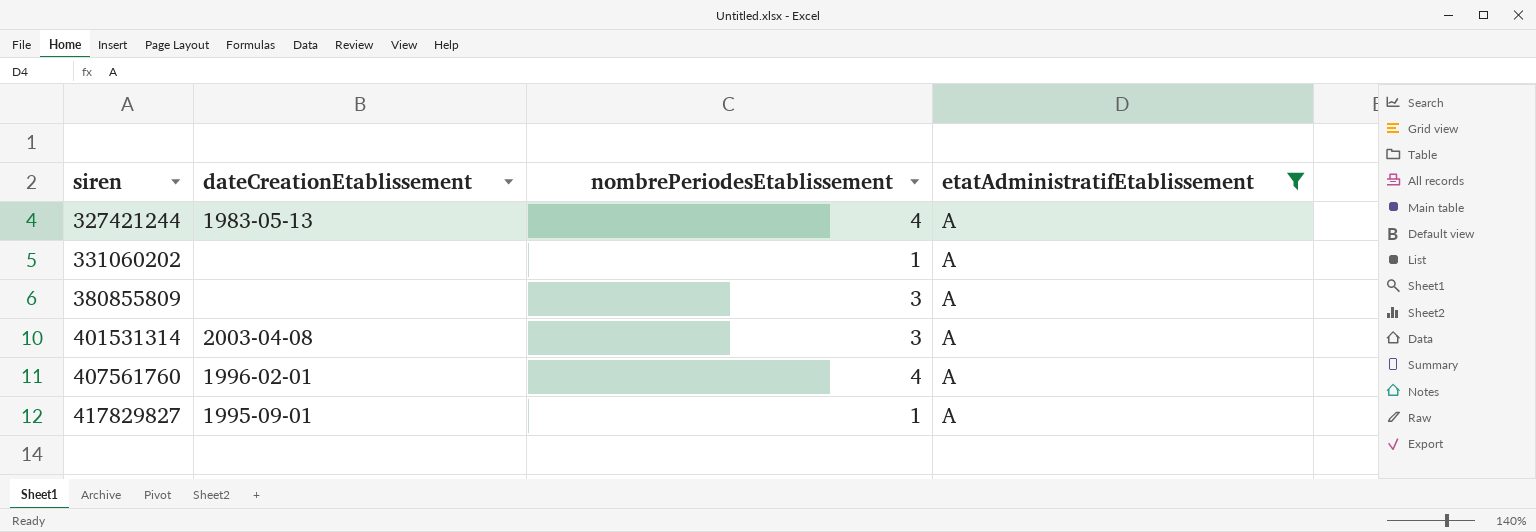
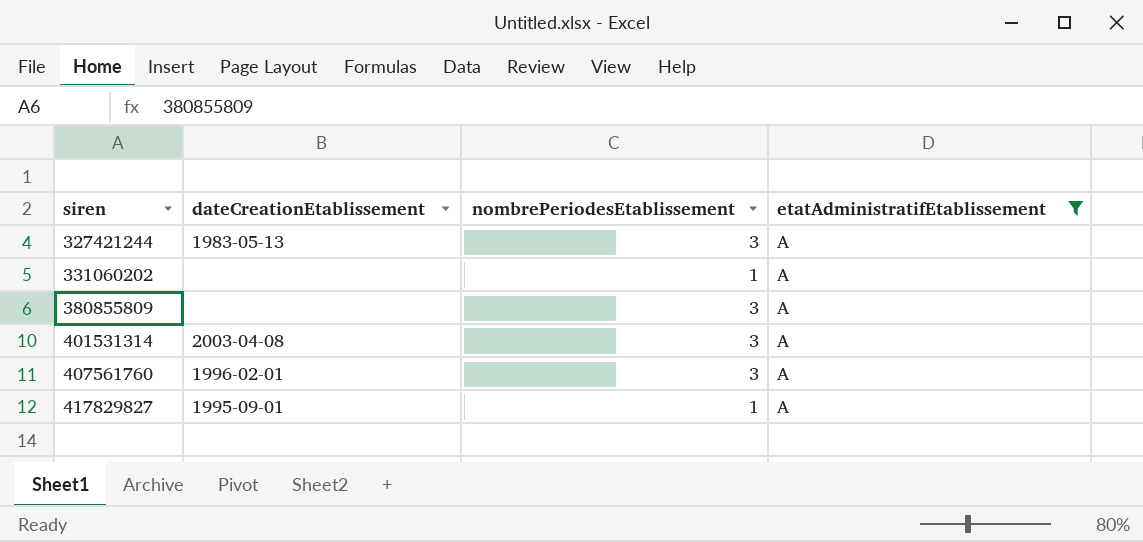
327421244 | nombrePeriodesEtablissement: 4 -> 3
407561760 | nombrePeriodesEtablissement: 4 -> 3

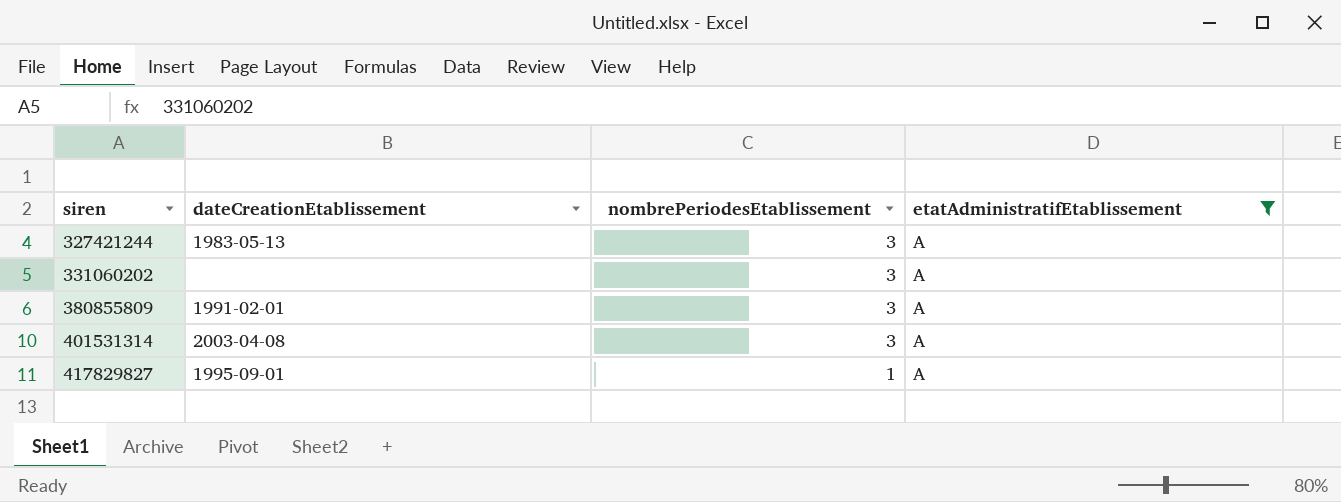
row 407561760: 1996-02-01 | 3 | A -> none
331060202 | nombrePeriodesEtablissement: 1 -> 3
380855809 | dateCreationEtablissement: none -> 1991-02-01

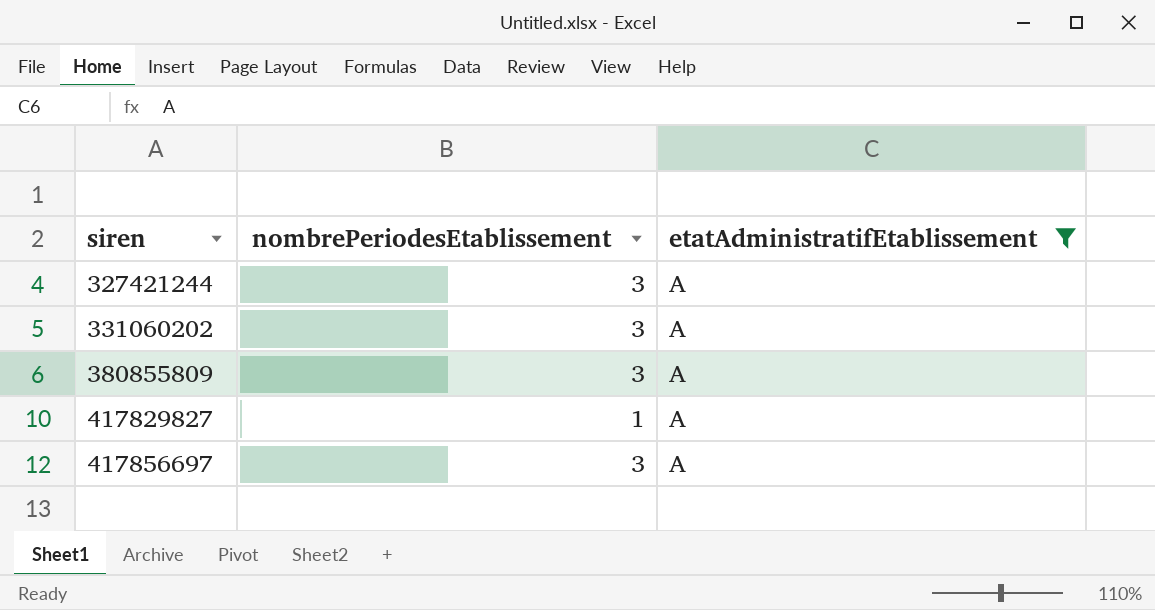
column dateCreationEtablissement | position: 2 -> none
row 401531314: 2003-04-08 | 3 | A -> none
row 417856697: none -> 3 | A

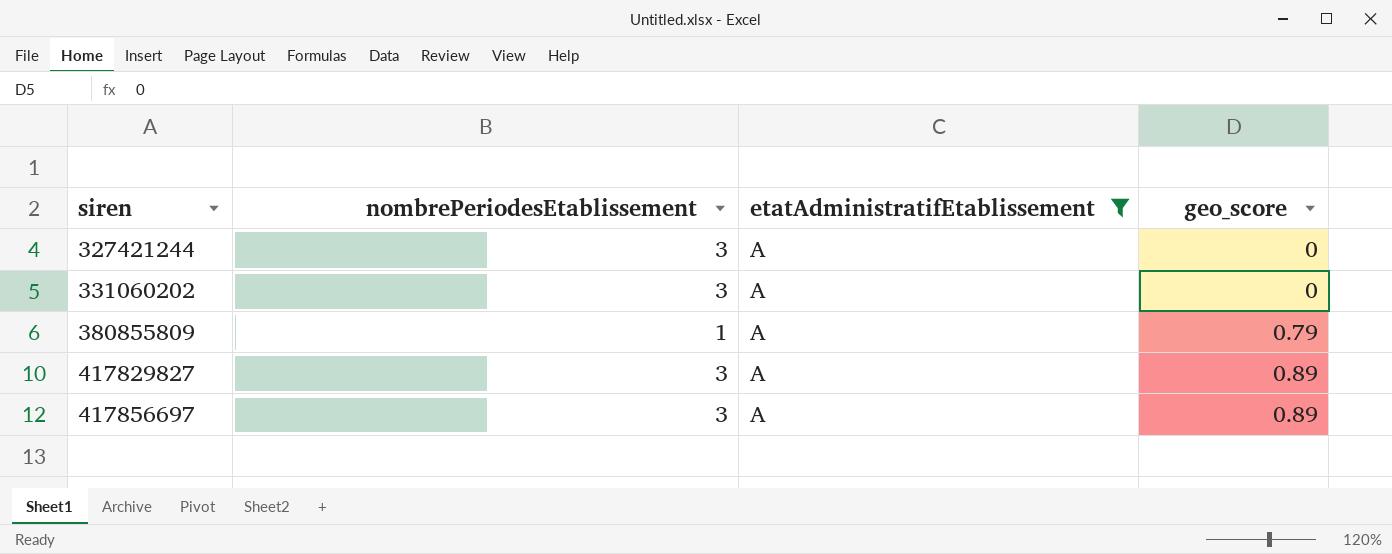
column geo_score | position: none -> 4
380855809 | nombrePeriodesEtablissement: 3 -> 1
417829827 | nombrePeriodesEtablissement: 1 -> 3

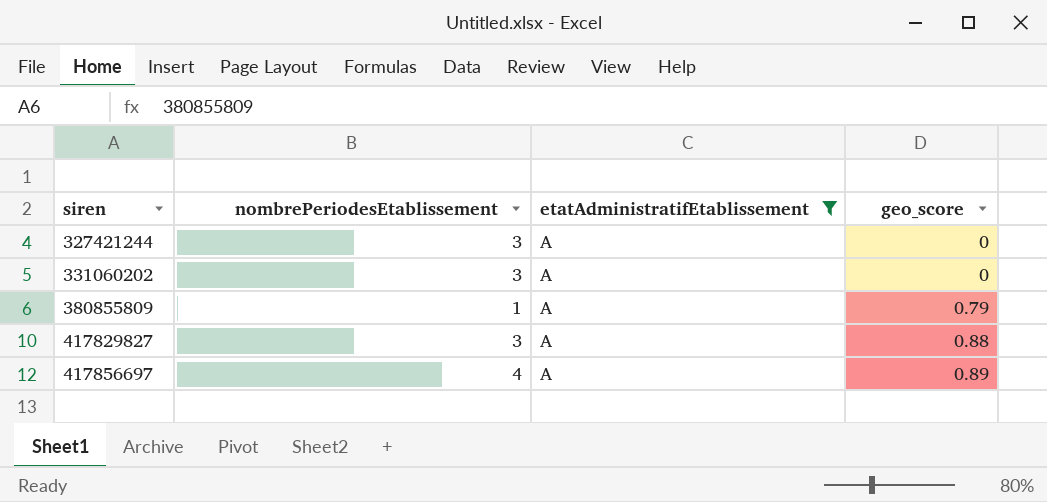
417829827 | geo_score: 0.89 -> 0.88
417856697 | nombrePeriodesEtablissement: 3 -> 4

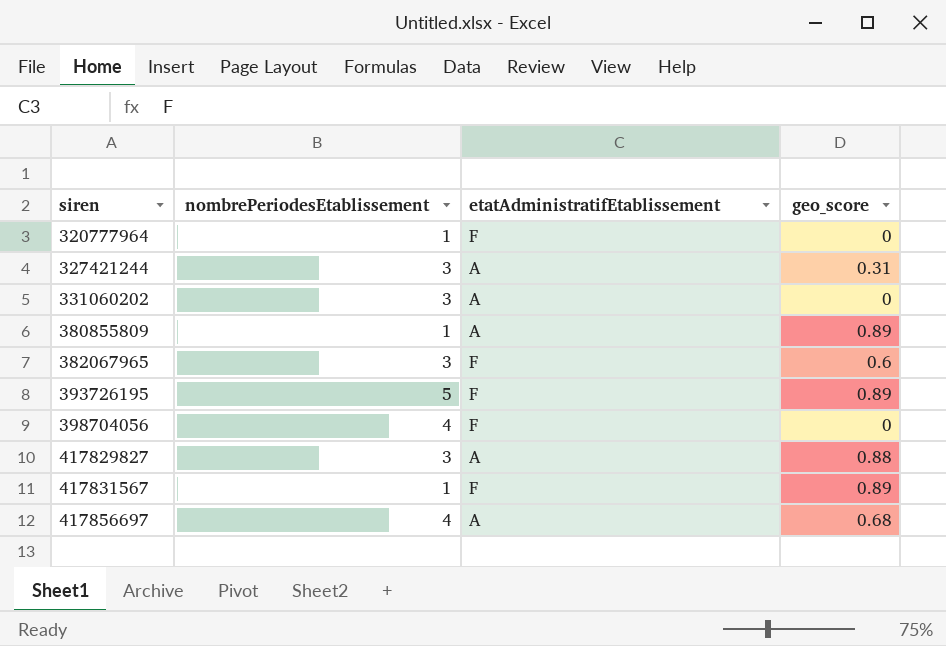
filter: etatAdministratifEtablissement = A -> none
327421244 | geo_score: 0 -> 0.31
380855809 | geo_score: 0.79 -> 0.89
417856697 | geo_score: 0.89 -> 0.68

